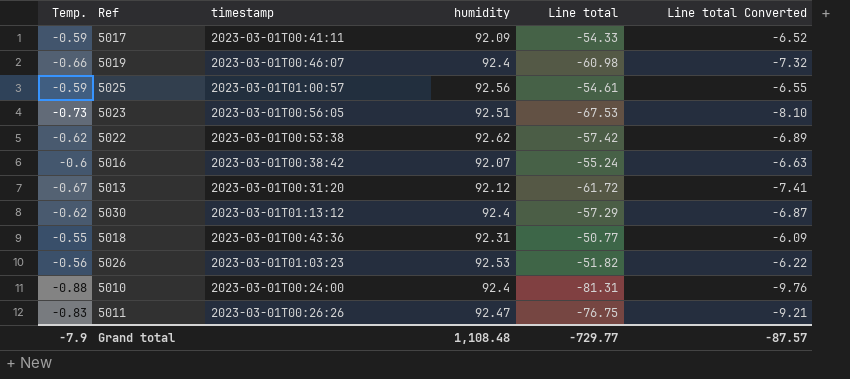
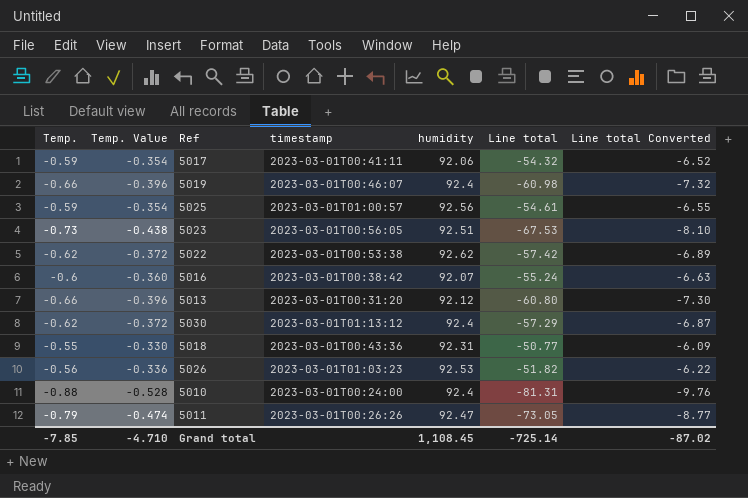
column Temp. Value | formula: none -> [Temp.] * 0.6
5017 | humidity: 92.09 -> 92.06
5017 | Line total: -54.33 -> -54.32
5013 | Temp.: -0.67 -> -0.66
5013 | Line total: -61.72 -> -60.80
5013 | Line total Converted: -7.41 -> -7.30
5011 | Temp.: -0.83 -> -0.79
5011 | Line total: -76.75 -> -73.05
5011 | Line total Converted: -9.21 -> -8.77
Grand total | Temp.: -7.9 -> -7.85
Grand total | humidity: 1,108.48 -> 1,108.45
Grand total | Line total: -729.77 -> -725.14
Grand total | Line total Converted: -87.57 -> -87.02

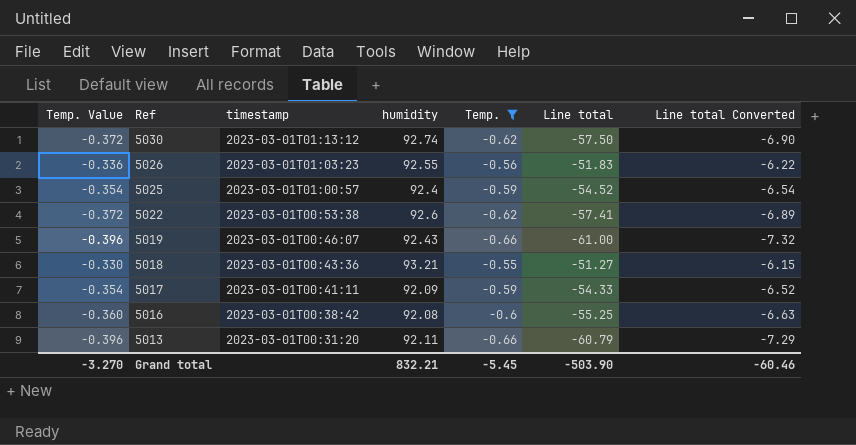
filter: none -> Temp. >= -0.66
row order: none -> Ref descending
column Temp. | position: 1 -> 5
5030 | humidity: 92.4 -> 92.74
5030 | Line total: -57.29 -> -57.50
5030 | Line total Converted: -6.87 -> -6.90
5026 | humidity: 92.53 -> 92.55
5026 | Line total: -51.82 -> -51.83
5025 | humidity: 92.56 -> 92.4
5025 | Line total: -54.61 -> -54.52
5025 | Line total Converted: -6.55 -> -6.54
5022 | humidity: 92.62 -> 92.6
5022 | Line total: -57.42 -> -57.41
5019 | humidity: 92.4 -> 92.43
5019 | Line total: -60.98 -> -61.00
5018 | humidity: 92.31 -> 93.21
5018 | Line total: -50.77 -> -51.27
5018 | Line total Converted: -6.09 -> -6.15
5017 | humidity: 92.06 -> 92.09
5017 | Line total: -54.32 -> -54.33
5016 | humidity: 92.07 -> 92.08
5016 | Line total: -55.24 -> -55.25
5013 | humidity: 92.12 -> 92.11
5013 | Line total: -60.80 -> -60.79
5013 | Line total Converted: -7.30 -> -7.29
Grand total | Temp. Value: -4.710 -> -3.270
Grand total | humidity: 1,108.45 -> 832.21
Grand total | Temp.: -7.85 -> -5.45
Grand total | Line total: -725.14 -> -503.90
Grand total | Line total Converted: -87.02 -> -60.46

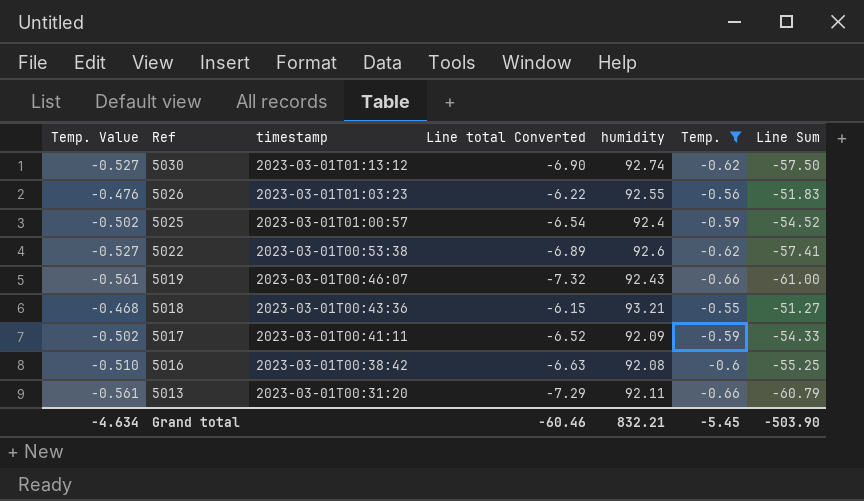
column Temp. Value | formula: [Temp.] * 0.6 -> [Temp.] * 0.85
column Line total Converted | position: 7 -> 4
column name: Line total -> Line Sum
Grand total | Temp. Value: -3.270 -> -4.634

